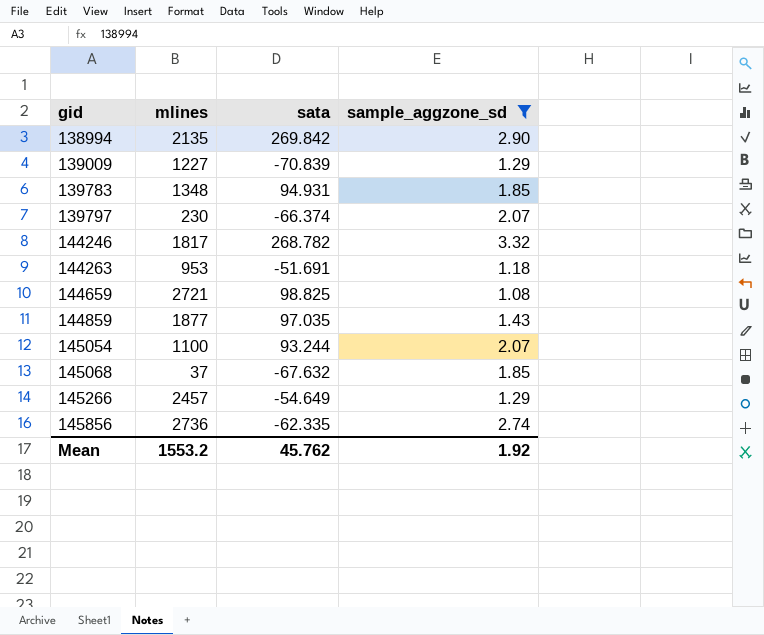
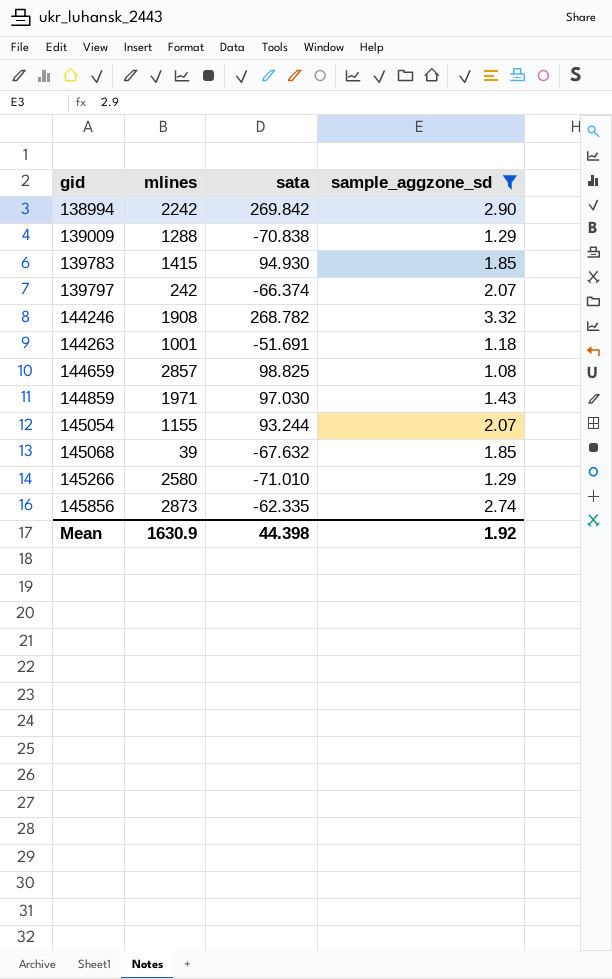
138994 | mlines: 2135 -> 2242
139009 | mlines: 1227 -> 1288
139009 | sata: -70.839 -> -70.838
139783 | mlines: 1348 -> 1415
139783 | sata: 94.931 -> 94.930
139797 | mlines: 230 -> 242
144246 | mlines: 1817 -> 1908
144263 | mlines: 953 -> 1001
144659 | mlines: 2721 -> 2857
144859 | mlines: 1877 -> 1971
144859 | sata: 97.035 -> 97.030
145054 | mlines: 1100 -> 1155
145068 | mlines: 37 -> 39
145266 | mlines: 2457 -> 2580
145266 | sata: -54.649 -> -71.010
145856 | mlines: 2736 -> 2873
Mean | mlines: 1553.2 -> 1630.9
Mean | sata: 45.762 -> 44.398

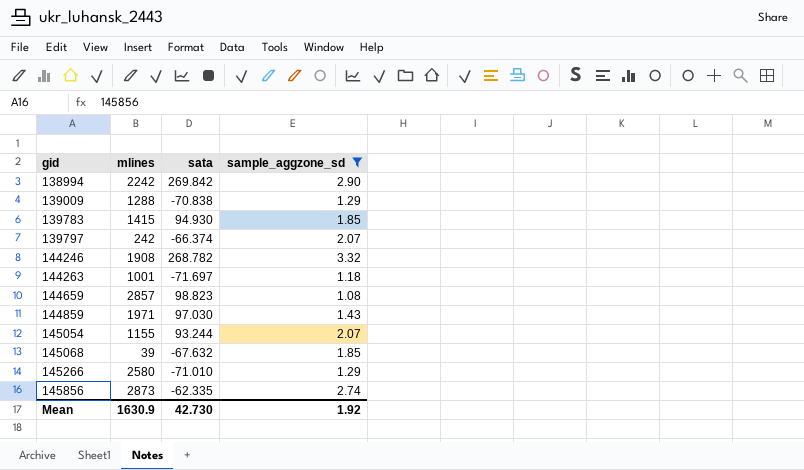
144263 | sata: -51.691 -> -71.697
144659 | sata: 98.825 -> 98.823
Mean | sata: 44.398 -> 42.730

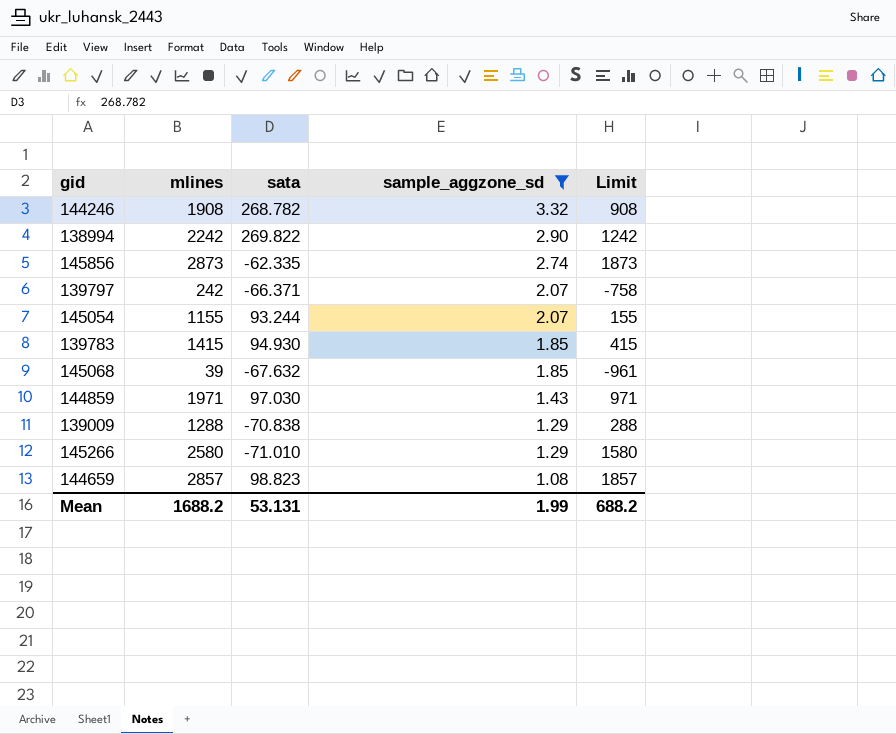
row order: gid ascending -> sample_aggzone_sd descending
column Limit | formula: none -> [mlines] - 1000
row 144263: 1001 | -71.697 | 1.18 -> none
138994 | sata: 269.842 -> 269.822
139797 | sata: -66.374 -> -66.371
Mean | mlines: 1630.9 -> 1688.2
Mean | sata: 42.730 -> 53.131
Mean | sample_aggzone_sd: 1.92 -> 1.99

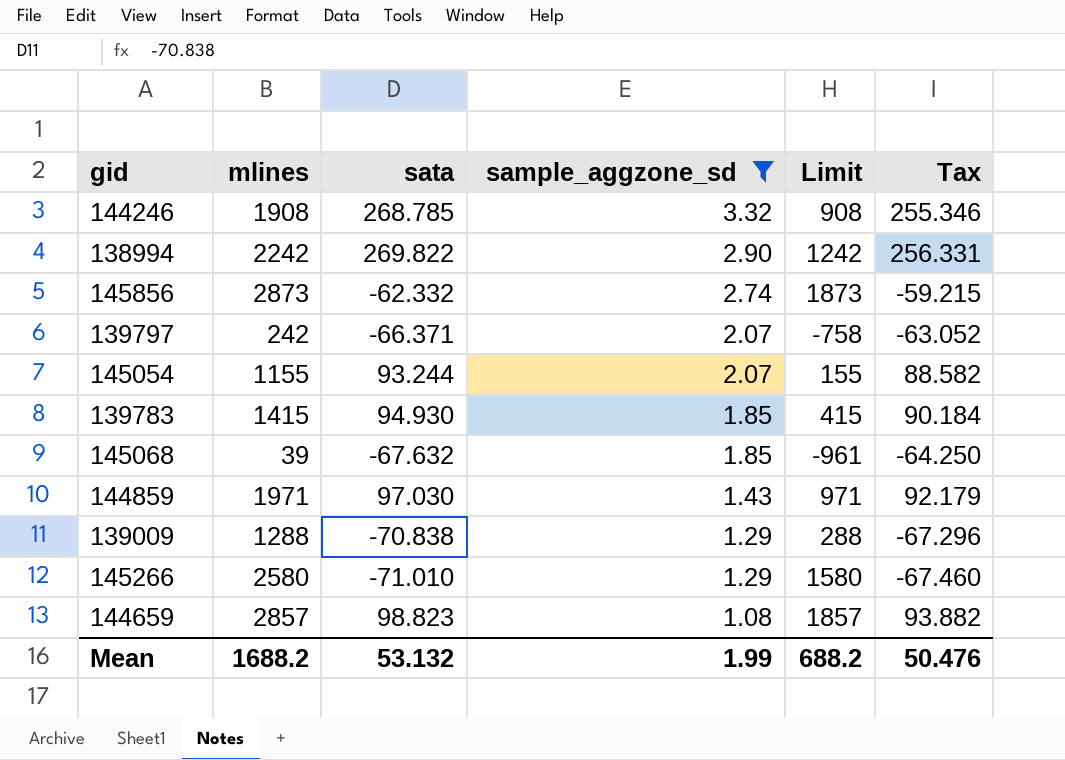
column Tax | formula: none -> [sata] * 0.95
144246 | sata: 268.782 -> 268.785
145856 | sata: -62.335 -> -62.332
Mean | sata: 53.131 -> 53.132

